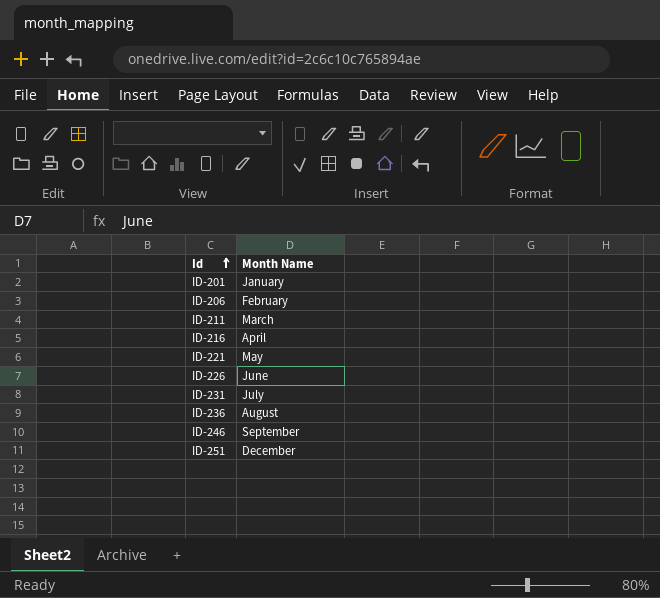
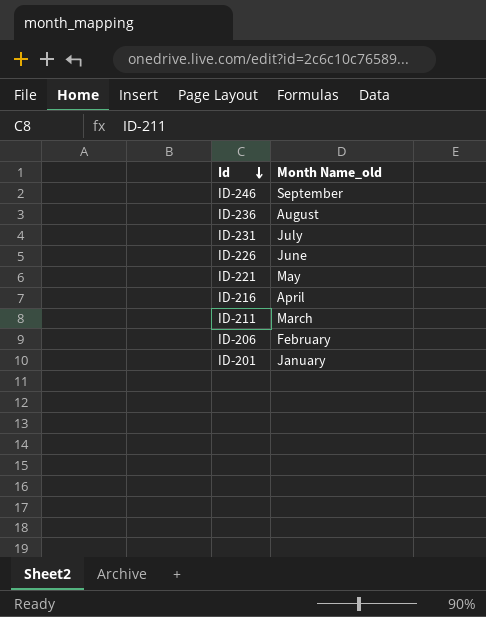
row order: Id ascending -> Id descending
column name: Month Name -> Month Name_old
row ID-251: December -> none

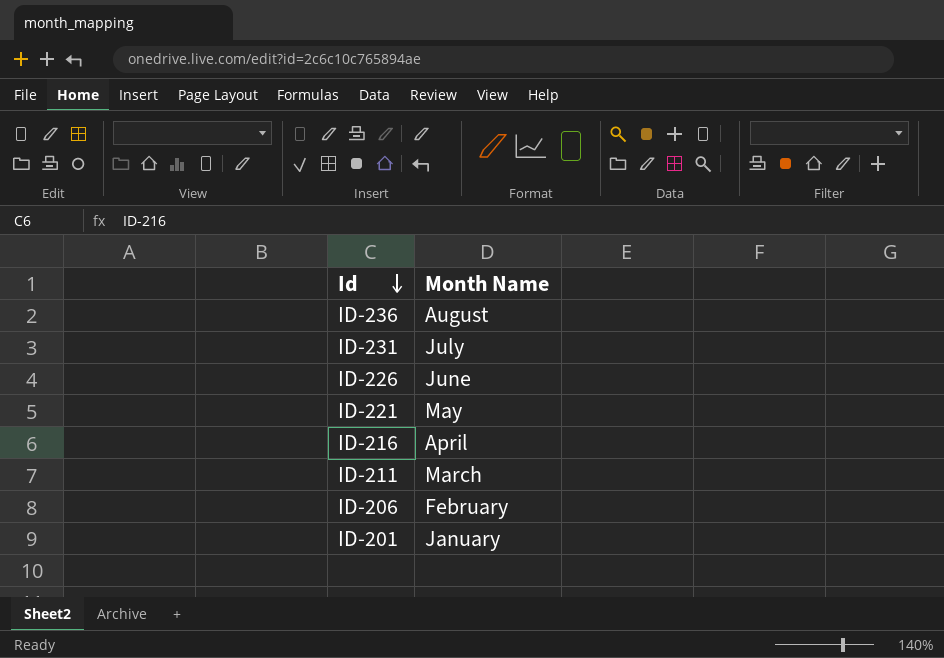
column name: Month Name_old -> Month Name
row ID-246: September -> none

